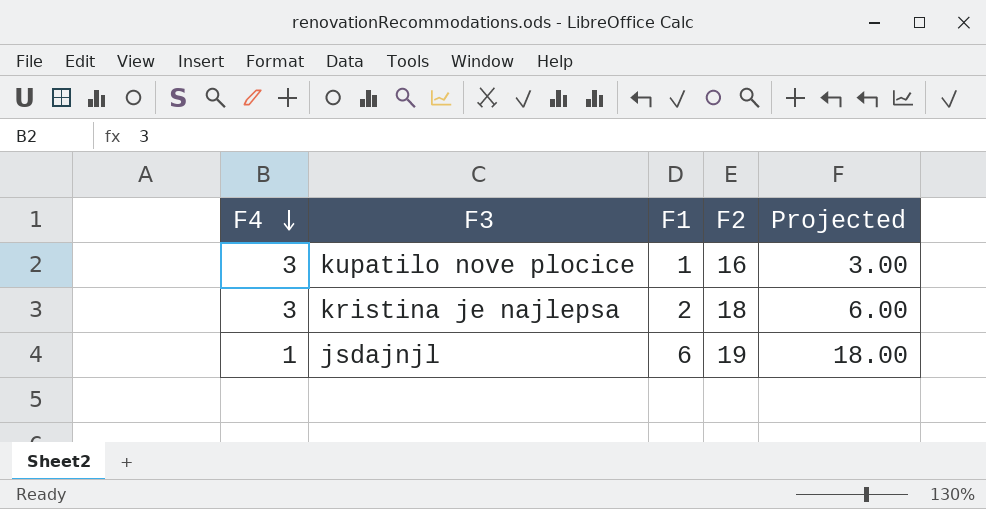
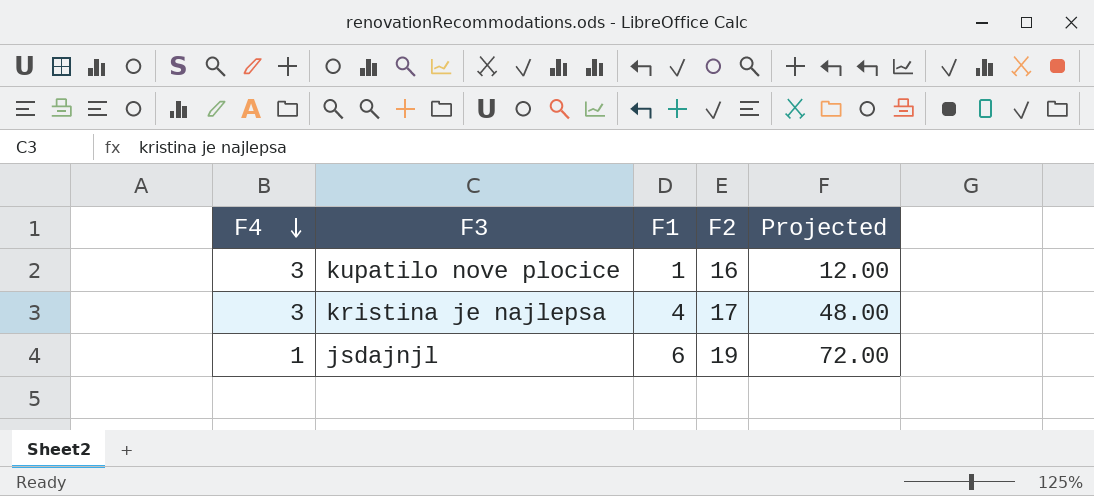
column Projected | formula: [F1] * 3 -> [F1] * 12
kristina je najlepsa | F1: 2 -> 4
kristina je najlepsa | F2: 18 -> 17

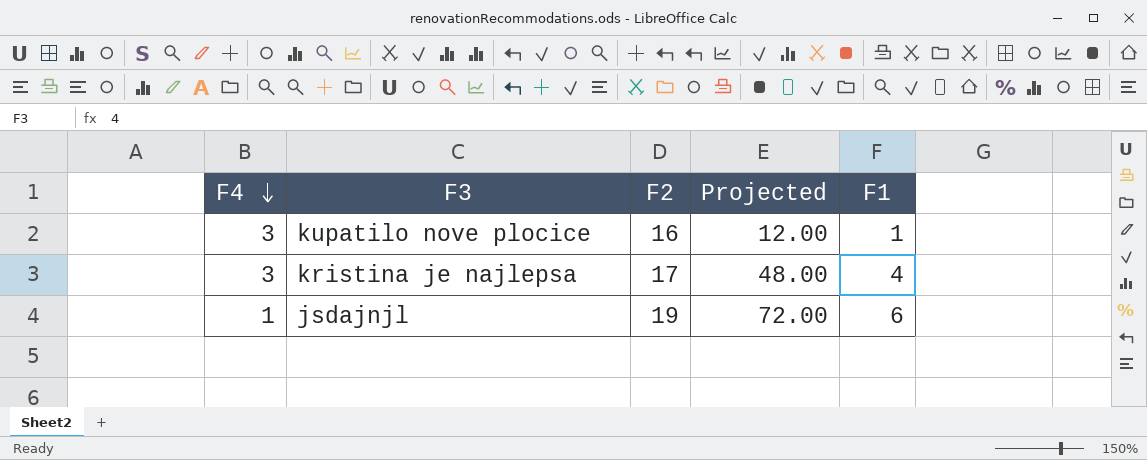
column F1 | position: 3 -> 5

